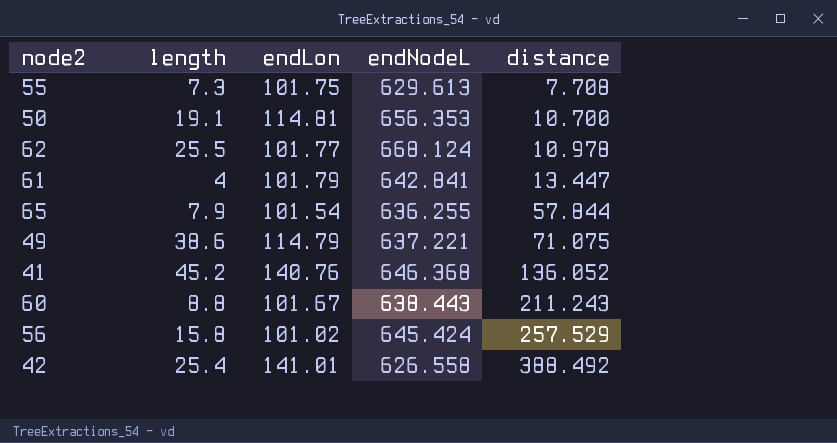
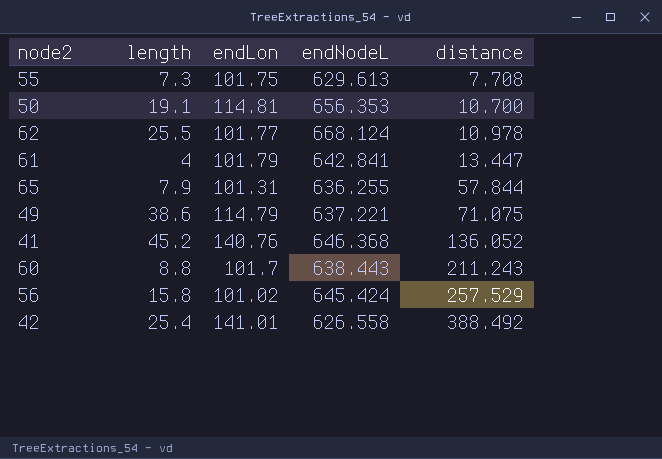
65 | endLon: 101.54 -> 101.31
60 | endLon: 101.67 -> 101.7

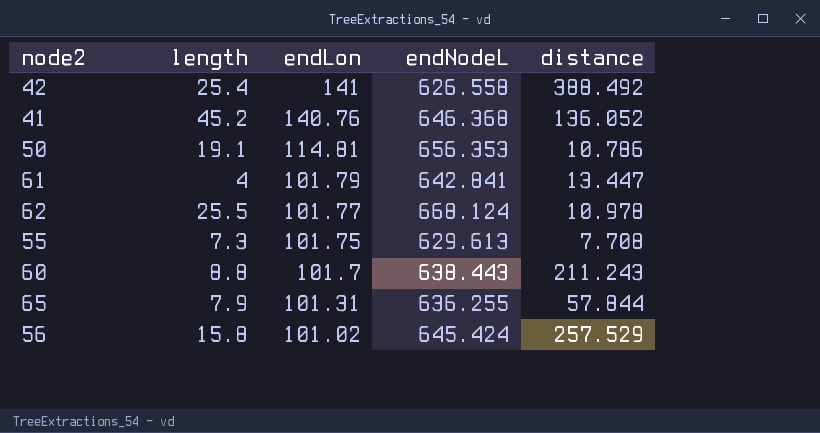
row order: distance ascending -> endLon descending
row 49: 38.6 | 114.79 | 637.221 | 71.075 -> none
42 | endLon: 141.01 -> 141
50 | distance: 10.700 -> 10.786

